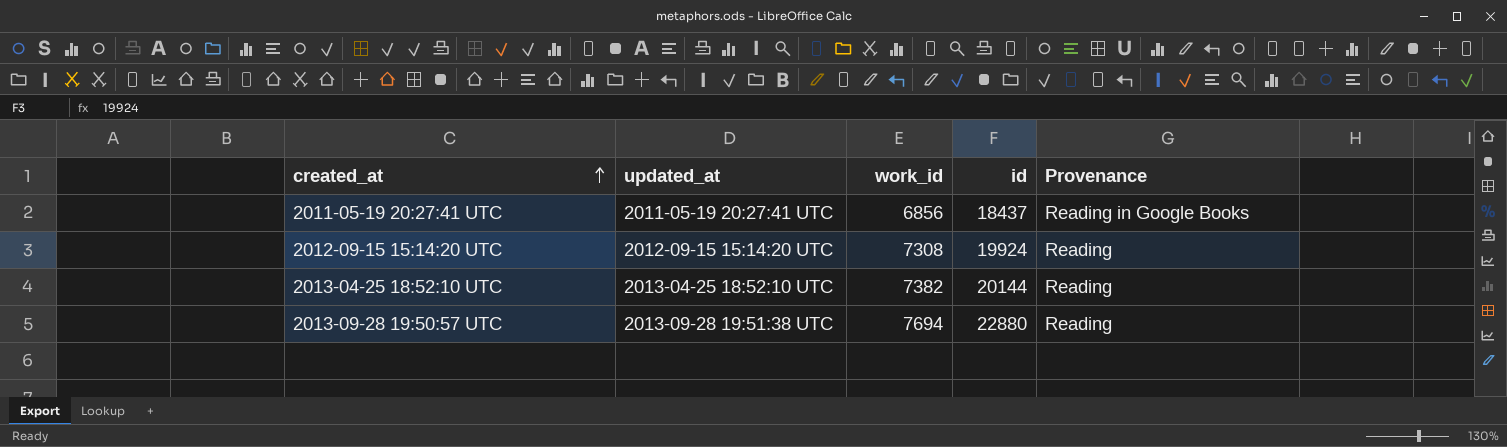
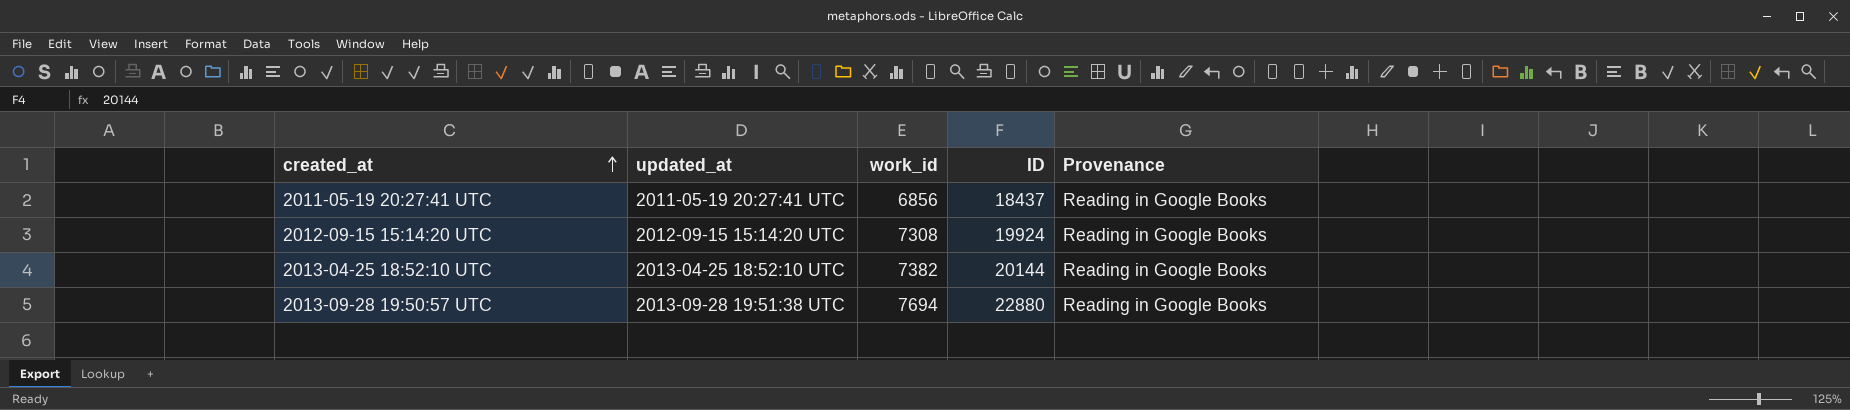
column name: id -> ID
2012-09-15 15:14:20 UTC | Provenance: Reading -> Reading in Google Books
2013-04-25 18:52:10 UTC | Provenance: Reading -> Reading in Google Books
2013-09-28 19:50:57 UTC | Provenance: Reading -> Reading in Google Books

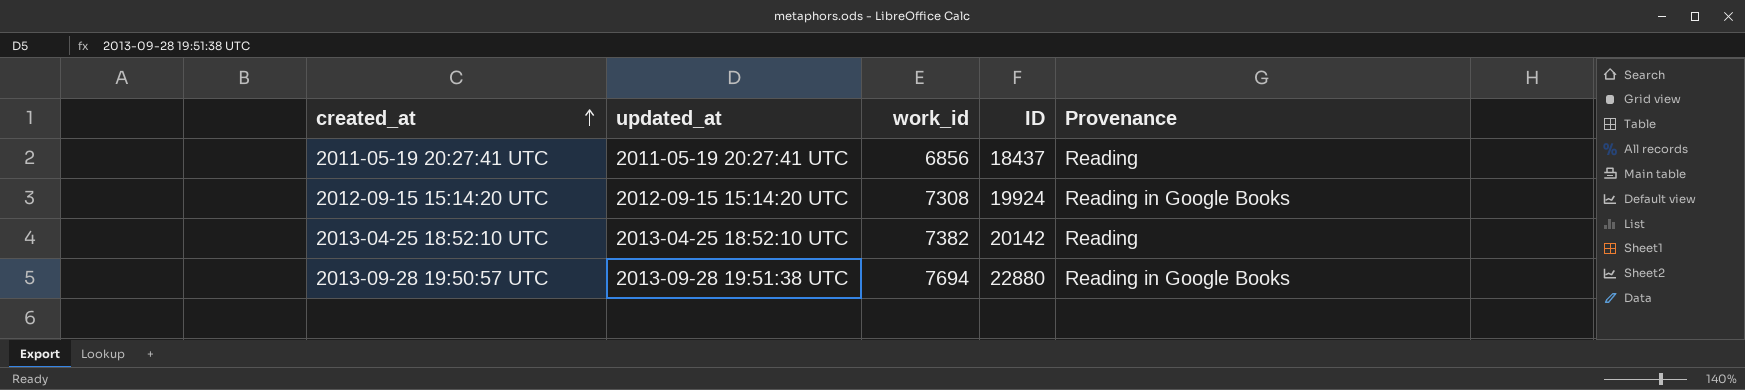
2011-05-19 20:27:41 UTC | Provenance: Reading in Google Books -> Reading
2013-04-25 18:52:10 UTC | ID: 20144 -> 20142
2013-04-25 18:52:10 UTC | Provenance: Reading in Google Books -> Reading

